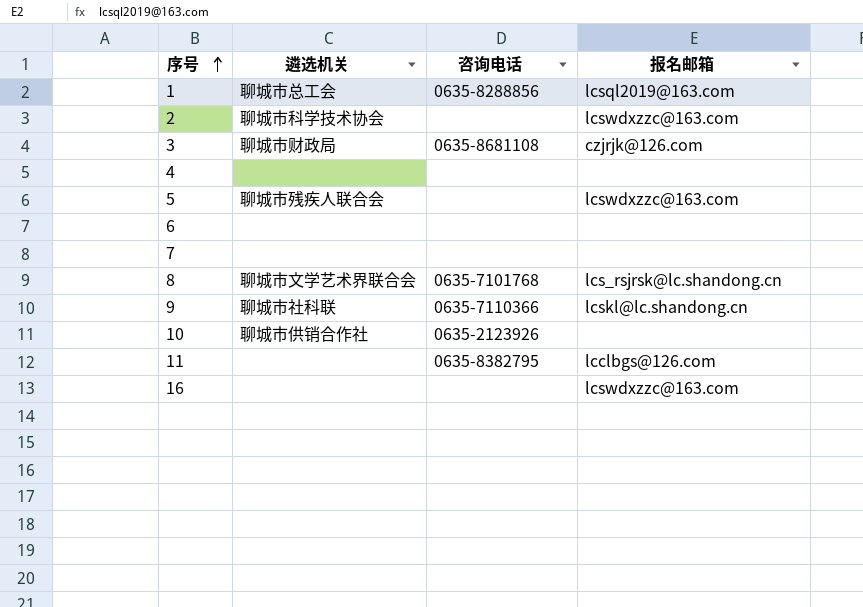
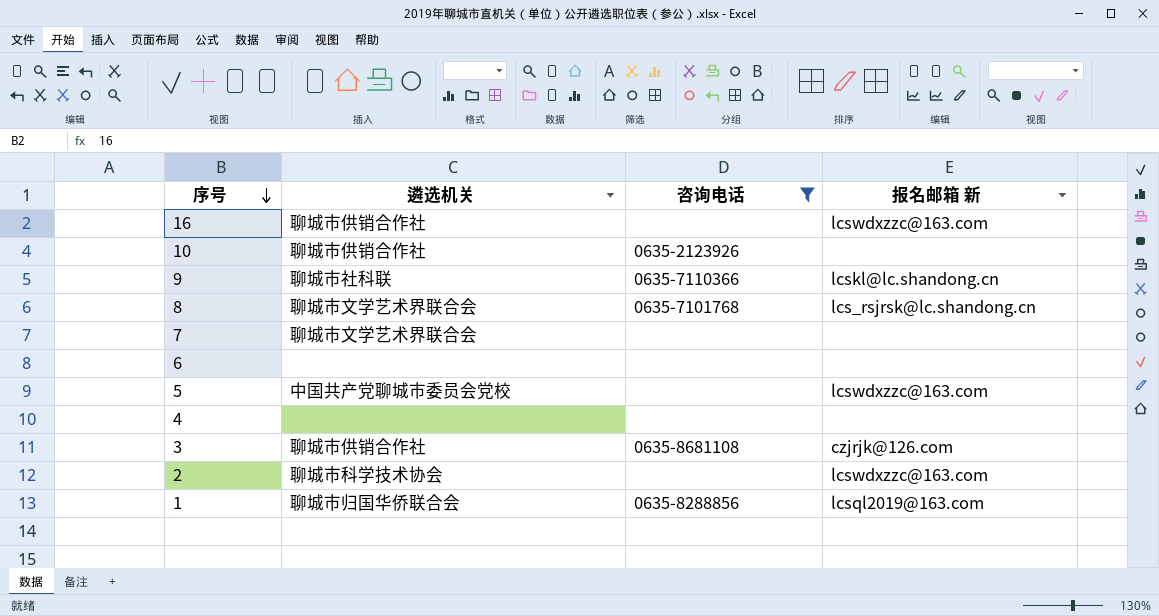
filter: none -> 咨询电话 != 0635-8382795
row order: 序号 ascending -> 序号 descending
column name: 报名邮箱 -> 报名邮箱 新
16 | 遴选机关: none -> 聊城市供销合作社
7 | 遴选机关: none -> 聊城市文学艺术界联合会
5 | 遴选机关: 聊城市残疾人联合会 -> 中国共产党聊城市委员会党校
3 | 遴选机关: 聊城市财政局 -> 聊城市供销合作社
1 | 遴选机关: 聊城市总工会 -> 聊城市归国华侨联合会

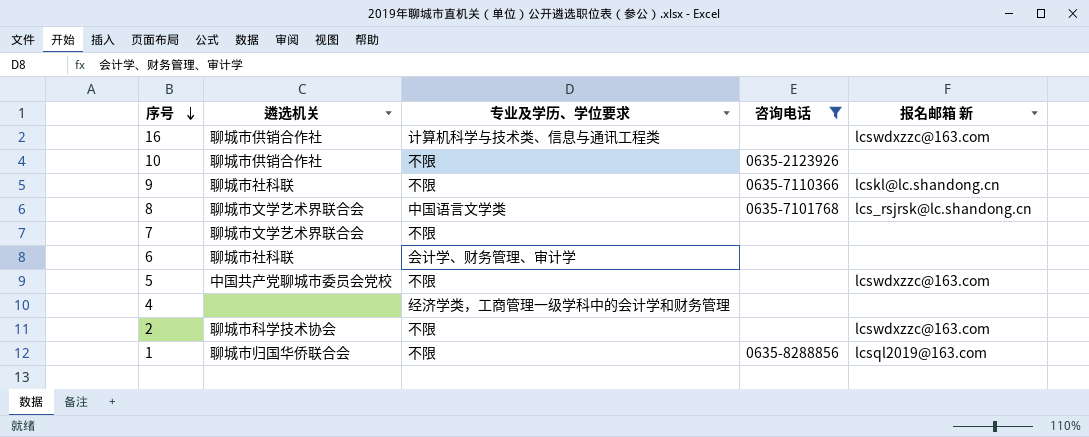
column 专业及学历、学位要求 | position: none -> 3
row 3: 聊城市供销合作社 | 0635-8681108 | czjrjk@126.com -> none
6 | 遴选机关: none -> 聊城市社科联

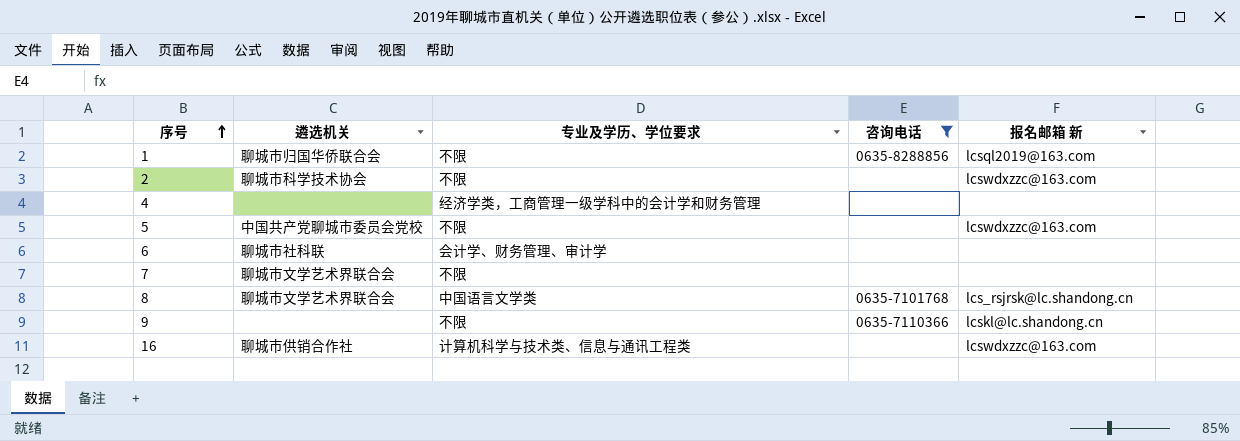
row order: 序号 descending -> 序号 ascending
row 10: 聊城市供销合作社 | 不限 | 0635-2123926 | none -> none
9 | 遴选机关: 聊城市社科联 -> none

